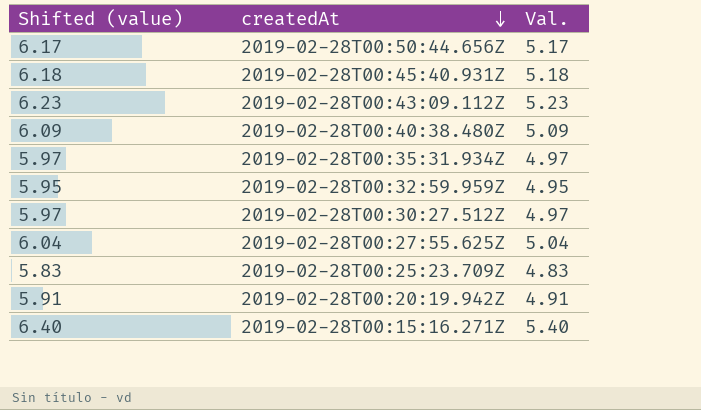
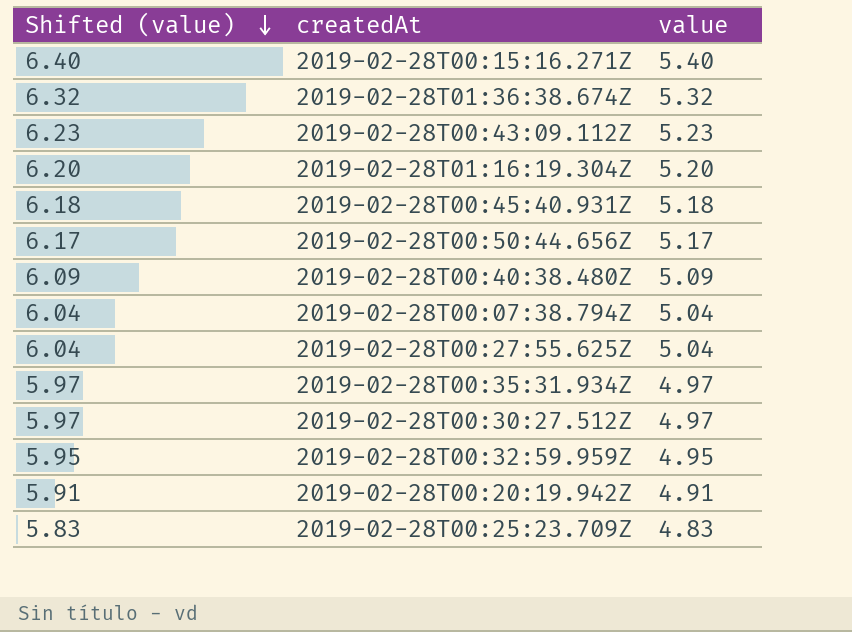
row order: createdAt descending -> Shifted (value) descending
column name: Val. -> value
row 2019-02-28T01:36:38.674Z: none -> 6.32 | 5.32
row 2019-02-28T01:16:19.304Z: none -> 6.20 | 5.20
row 2019-02-28T00:07:38.794Z: none -> 6.04 | 5.04

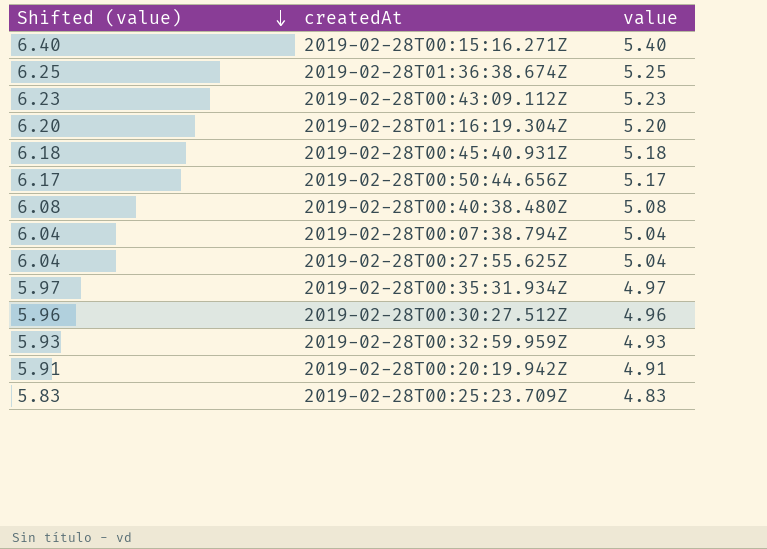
2019-02-28T01:36:38.674Z | Shifted (value): 6.32 -> 6.25
2019-02-28T01:36:38.674Z | value: 5.32 -> 5.25
2019-02-28T00:40:38.480Z | Shifted (value): 6.09 -> 6.08
2019-02-28T00:40:38.480Z | value: 5.09 -> 5.08
2019-02-28T00:30:27.512Z | Shifted (value): 5.97 -> 5.96
2019-02-28T00:30:27.512Z | value: 4.97 -> 4.96
2019-02-28T00:32:59.959Z | Shifted (value): 5.95 -> 5.93
2019-02-28T00:32:59.959Z | value: 4.95 -> 4.93

